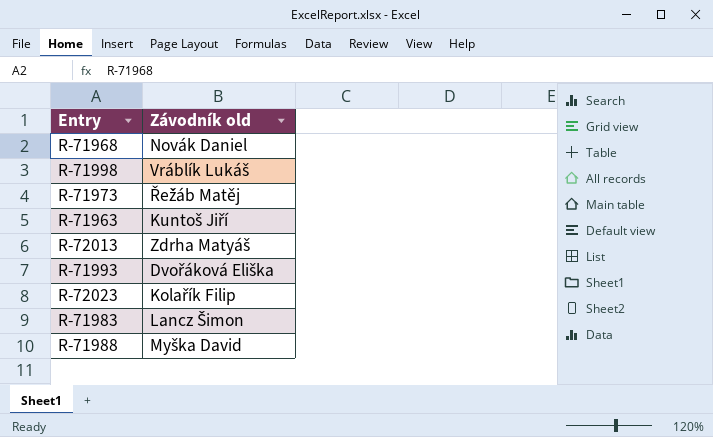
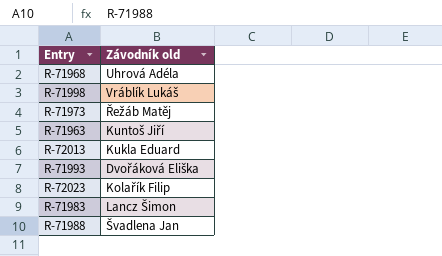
R-71968 | Závodník old: Novák Daniel -> Uhrová Adéla
R-72013 | Závodník old: Zdrha Matyáš -> Kukla Eduard
R-71988 | Závodník old: Myška David -> Švadlena Jan

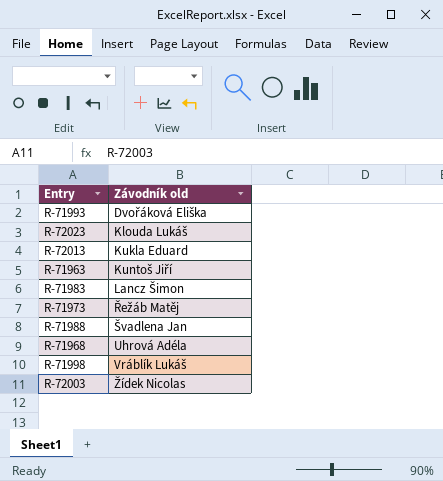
row order: none -> Závodník old ascending
R-72023 | Závodník old: Kolařík Filip -> Klouda Lukáš
row R-72003: none -> Žídek Nicolas

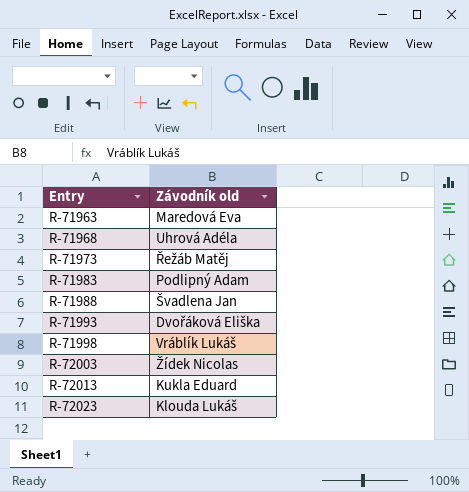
row order: Závodník old ascending -> Entry ascending
R-71963 | Závodník old: Kuntoš Jiří -> Maredová Eva
R-71983 | Závodník old: Lancz Šimon -> Podlipný Adam

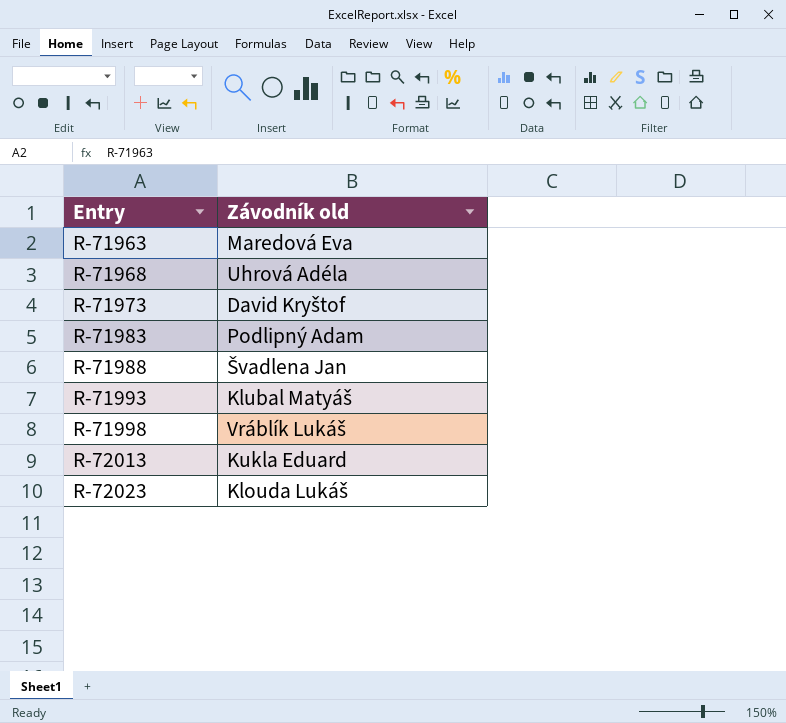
row R-72003: Žídek Nicolas -> none
R-71973 | Závodník old: Řežáb Matěj -> David Kryštof
R-71993 | Závodník old: Dvořáková Eliška -> Klubal Matyáš

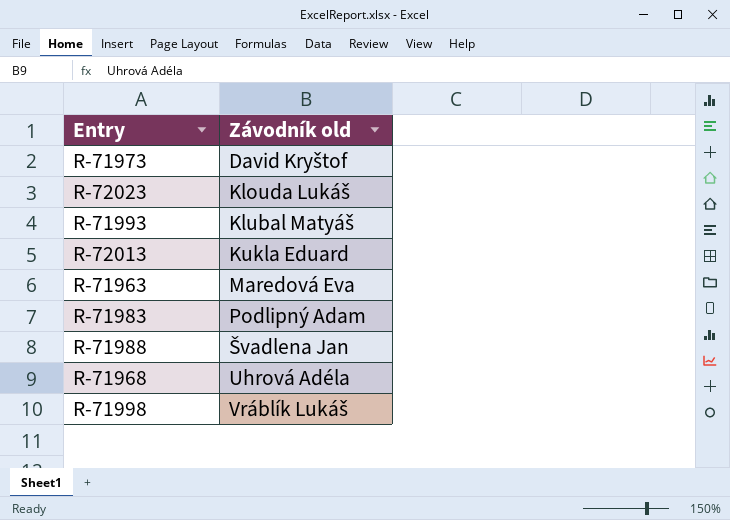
row order: Entry ascending -> Závodník old ascending

